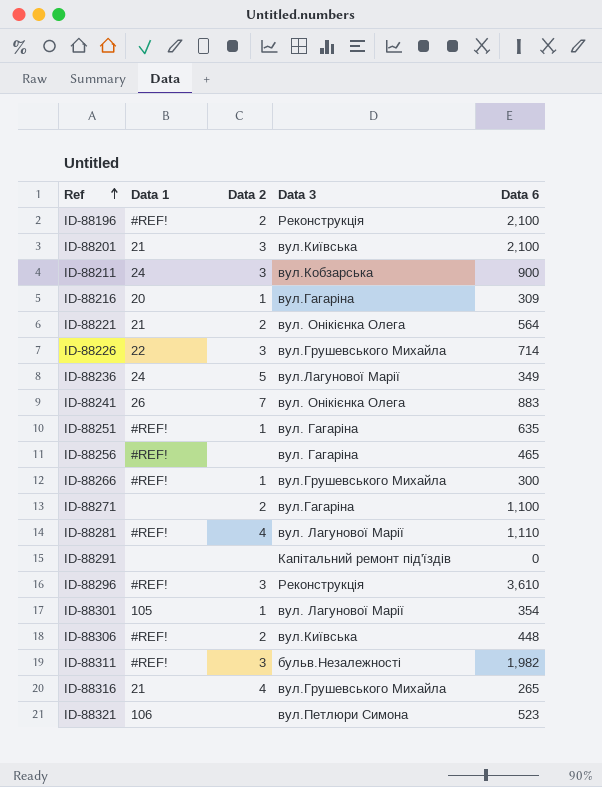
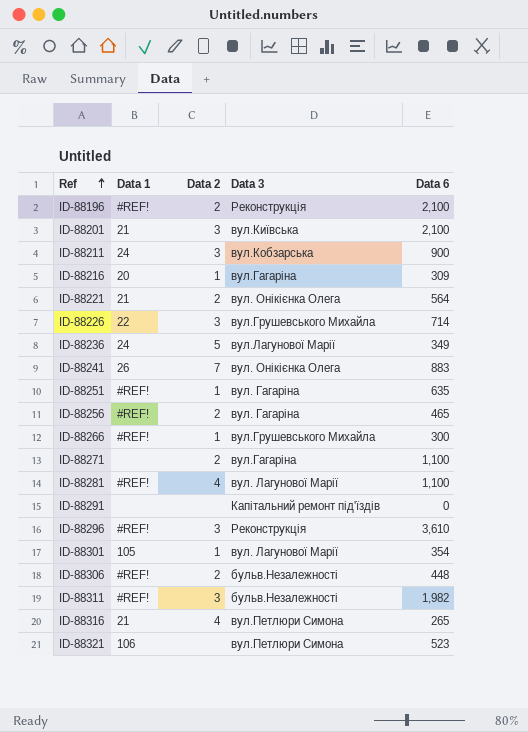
ID-88256 | Data 2: none -> 2
ID-88281 | Data 6: 1,110 -> 1,100
ID-88306 | Data 3: вул.Київська -> бульв.Незалежності
ID-88316 | Data 3: вул.Грушевського Михайла -> вул.Петлюри Симона

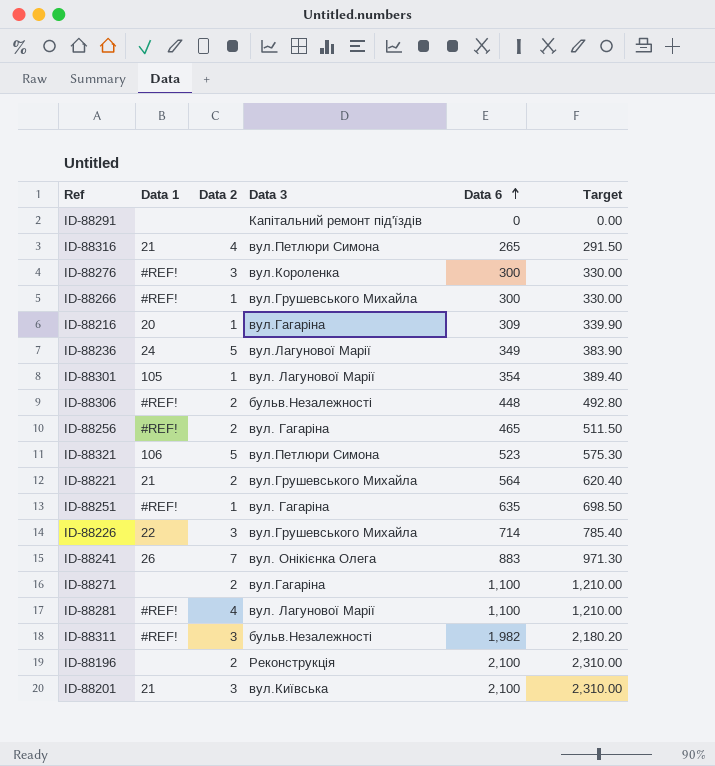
row order: Ref ascending -> Data 6 ascending
column Target | formula: none -> [Data 6] * 1.1
row ID-88211: 24 | 3 | вул.Кобзарська | 900 -> none
row ID-88296: #REF! | 3 | Реконструкція | 3,610 -> none
row ID-88276: none -> #REF! | 3 | вул.Короленка | 300 | 330.00
ID-88321 | Data 2: none -> 5
ID-88221 | Data 3: вул. Онікієнка Олега -> вул.Грушевського Михайла
ID-88196 | Data 1: #REF! -> none

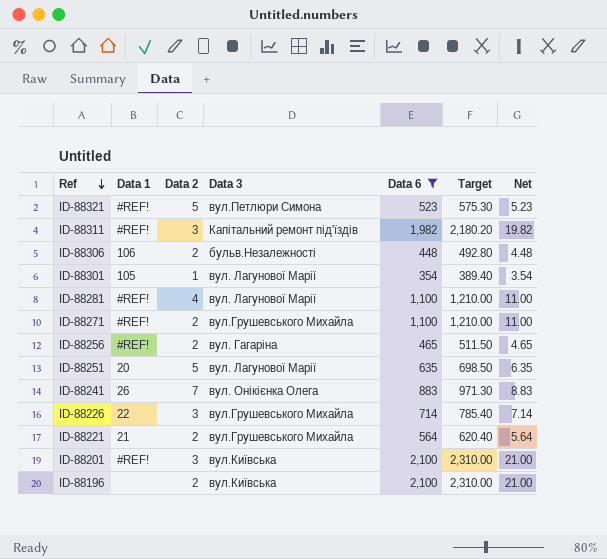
filter: none -> Data 6 >= 354
row order: Data 6 ascending -> Ref descending
column Net | formula: none -> [Data 6] * 0.01
ID-88321 | Data 1: 106 -> #REF!
ID-88311 | Data 3: бульв.Незалежності -> Капітальний ремонт під'їздів
ID-88306 | Data 1: #REF! -> 106
ID-88271 | Data 1: none -> #REF!
ID-88271 | Data 3: вул.Гагаріна -> вул.Грушевського Михайла
ID-88251 | Data 1: #REF! -> 20
ID-88251 | Data 2: 1 -> 5
ID-88251 | Data 3: вул. Гагаріна -> вул. Лагунової Марії
ID-88201 | Data 1: 21 -> #REF!
ID-88196 | Data 3: Реконструкція -> вул.Київська

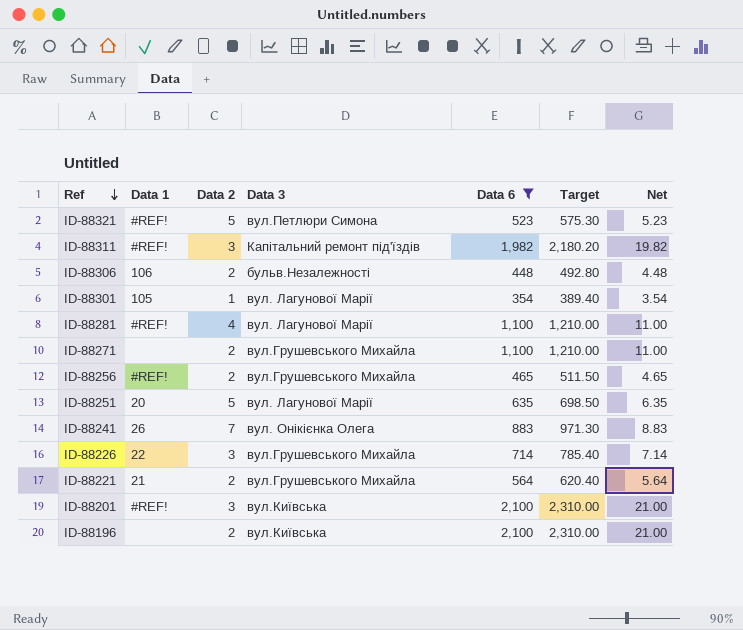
ID-88271 | Data 1: #REF! -> none
ID-88256 | Data 3: вул. Гагаріна -> вул.Грушевського Михайла

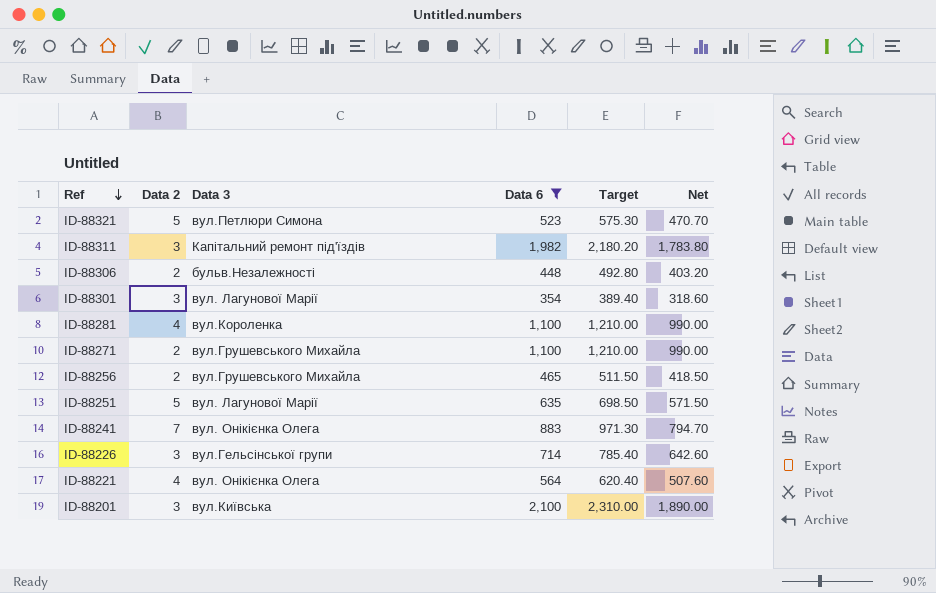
column Data 1 | position: 2 -> none
column Net | formula: [Data 6] * 0.01 -> [Data 6] * 0.9
row ID-88196: none | 2 | вул.Київська | 2,100 | 2,310.00 | 21.00 -> none
ID-88301 | Data 2: 1 -> 3
ID-88281 | Data 3: вул. Лагунової Марії -> вул.Короленка
ID-88226 | Data 3: вул.Грушевського Михайла -> вул.Гельсінської групи
ID-88221 | Data 2: 2 -> 4
ID-88221 | Data 3: вул.Грушевського Михайла -> вул. Онікієнка Олега

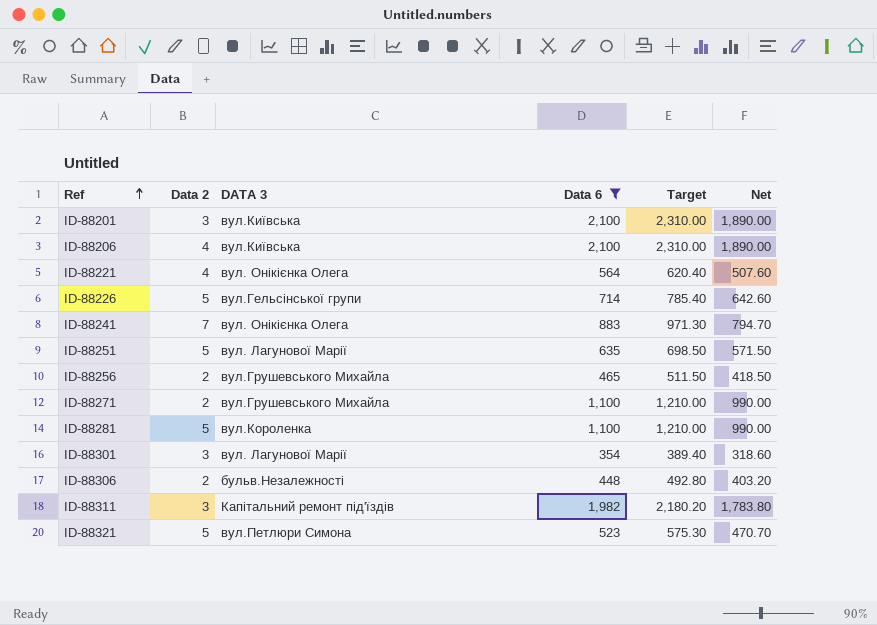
row order: Ref descending -> Ref ascending
column name: Data 3 -> DATA 3
row ID-88206: none -> 4 | вул.Київська | 2,100 | 2,310.00 | 1,890.00
ID-88226 | Data 2: 3 -> 5
ID-88281 | Data 2: 4 -> 5

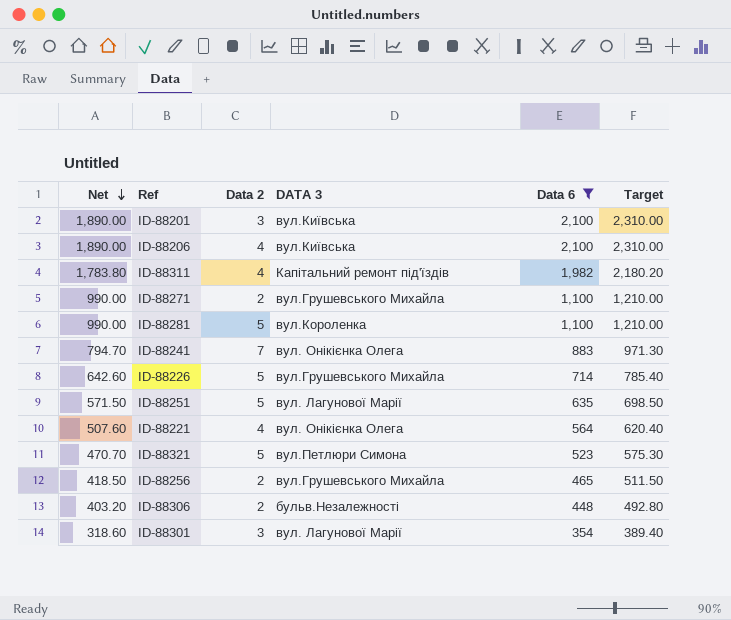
row order: Ref ascending -> Net descending
column Net | position: 6 -> 1
ID-88311 | Data 2: 3 -> 4
ID-88226 | DATA 3: вул.Гельсінської групи -> вул.Грушевського Михайла

